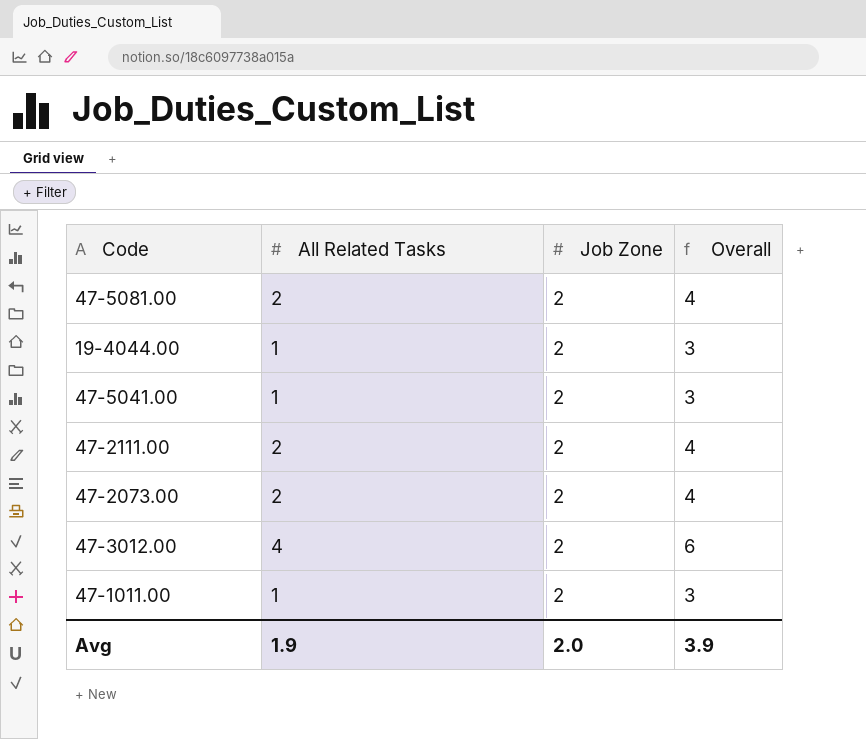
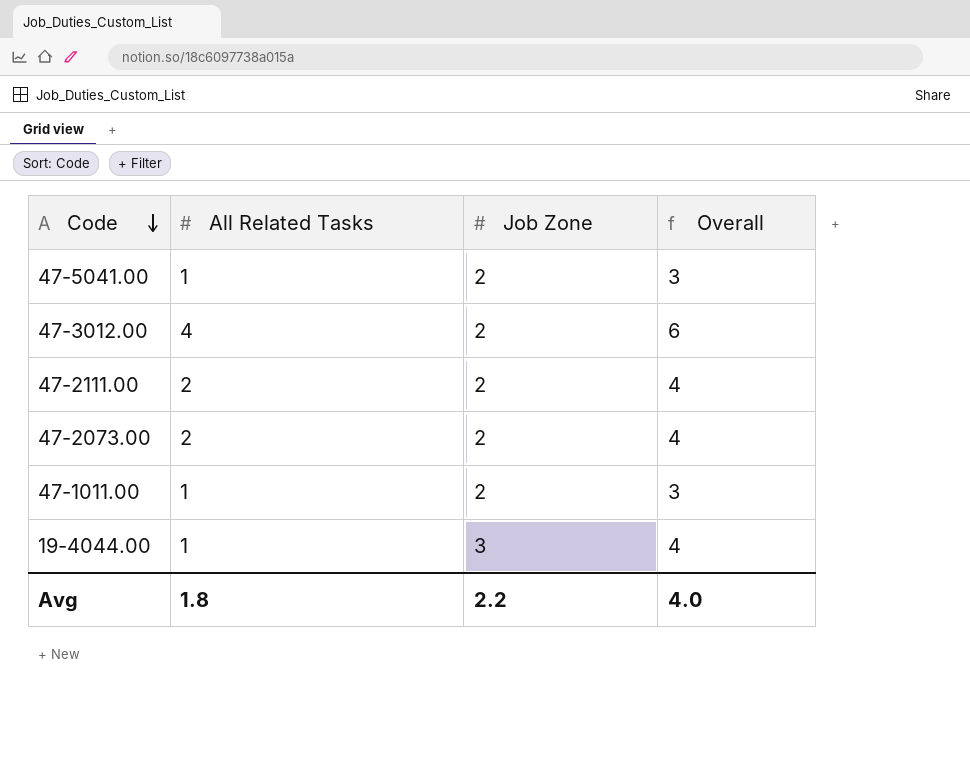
row order: none -> Code descending
row 47-5081.00: 2 | 2 | 4 -> none
19-4044.00 | Job Zone: 2 -> 3
19-4044.00 | Overall: 3 -> 4
Avg | All Related Tasks: 1.9 -> 1.8
Avg | Job Zone: 2.0 -> 2.2
Avg | Overall: 3.9 -> 4.0

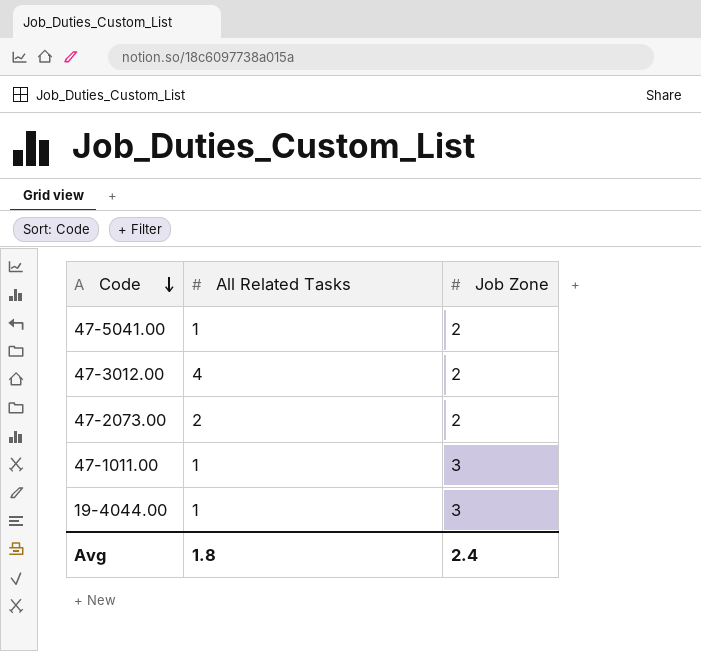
column Overall | formula: [All Related Tasks] + [Job Zone] -> none
row 47-2111.00: 2 | 2 | 4 -> none
47-1011.00 | Job Zone: 2 -> 3
Avg | Job Zone: 2.2 -> 2.4

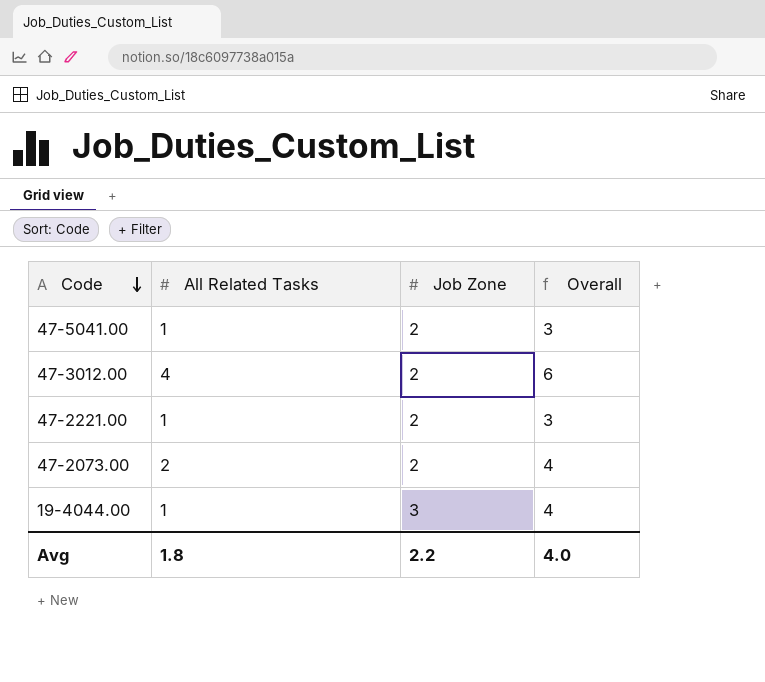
column Overall | formula: none -> [All Related Tasks] + [Job Zone]
row 47-1011.00: 1 | 3 -> none
row 47-2221.00: none -> 1 | 2 | 3
Avg | Job Zone: 2.4 -> 2.2

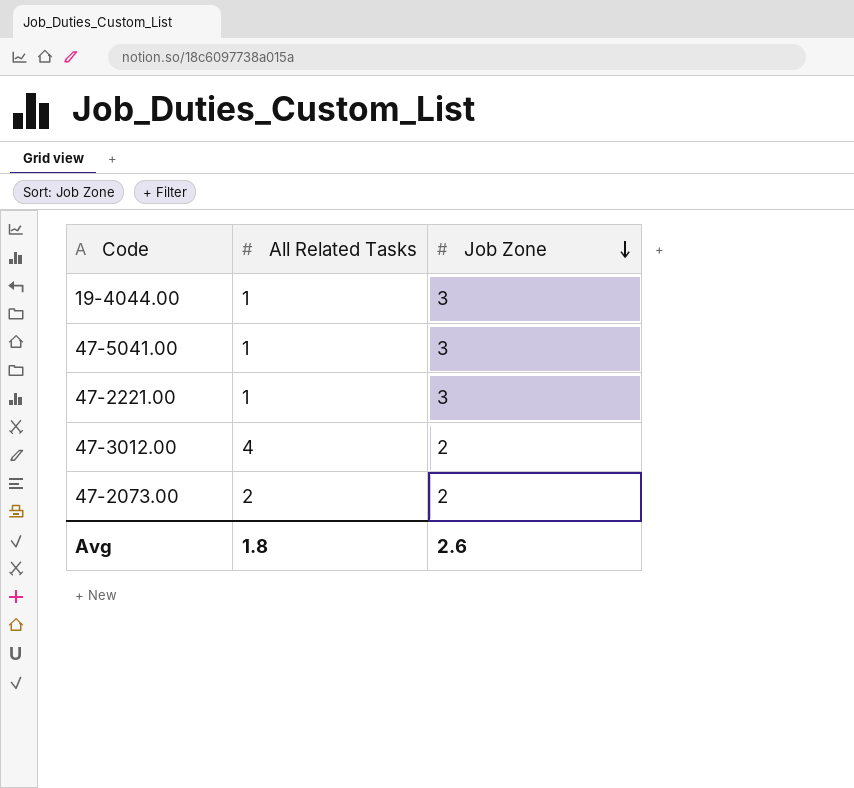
row order: Code descending -> Job Zone descending
column Overall | formula: [All Related Tasks] + [Job Zone] -> none
47-5041.00 | Job Zone: 2 -> 3
47-2221.00 | Job Zone: 2 -> 3
Avg | Job Zone: 2.2 -> 2.6

